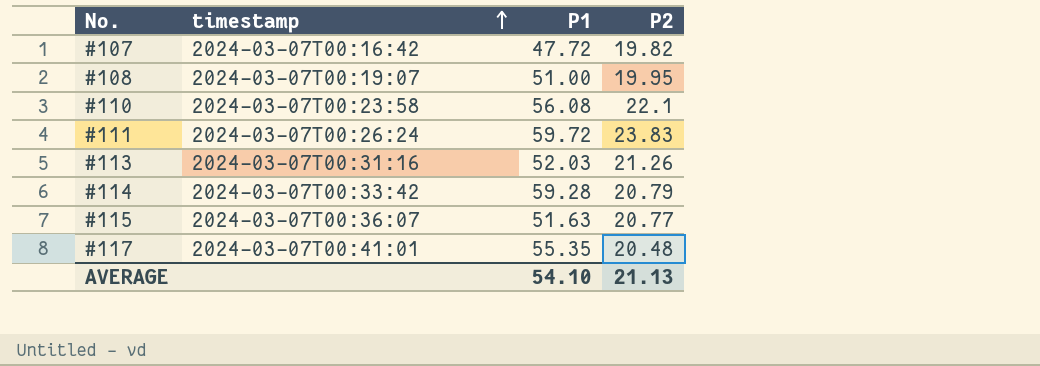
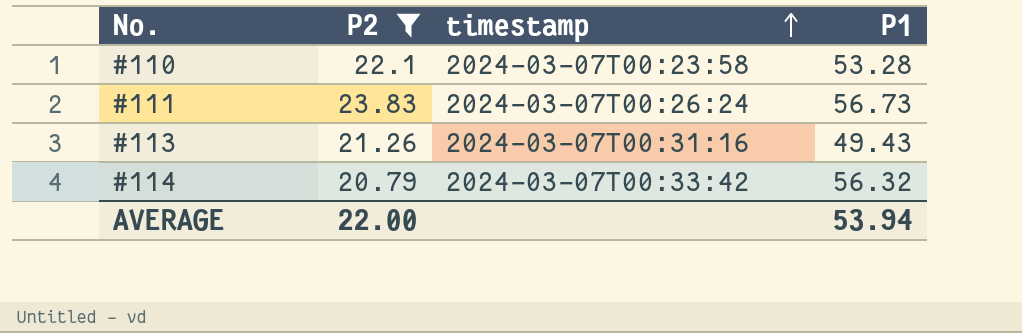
filter: none -> P2 >= 20.79
column P2 | position: 4 -> 2
#110 | P1: 56.08 -> 53.28
#111 | P1: 59.72 -> 56.73
#113 | P1: 52.03 -> 49.43
#114 | P1: 59.28 -> 56.32
AVERAGE | P2: 21.13 -> 22.00
AVERAGE | P1: 54.10 -> 53.94

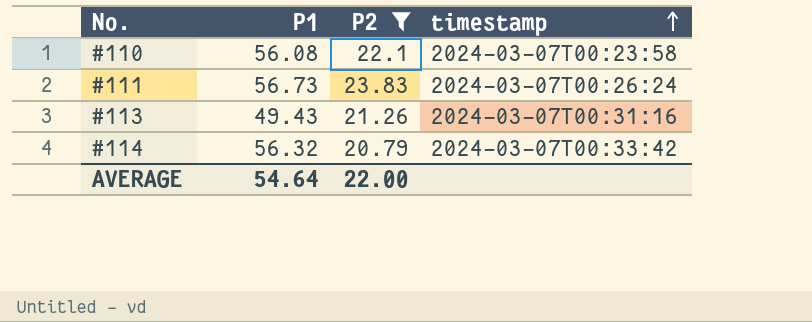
column P1 | position: 4 -> 2
#110 | P1: 53.28 -> 56.08
AVERAGE | P1: 53.94 -> 54.64

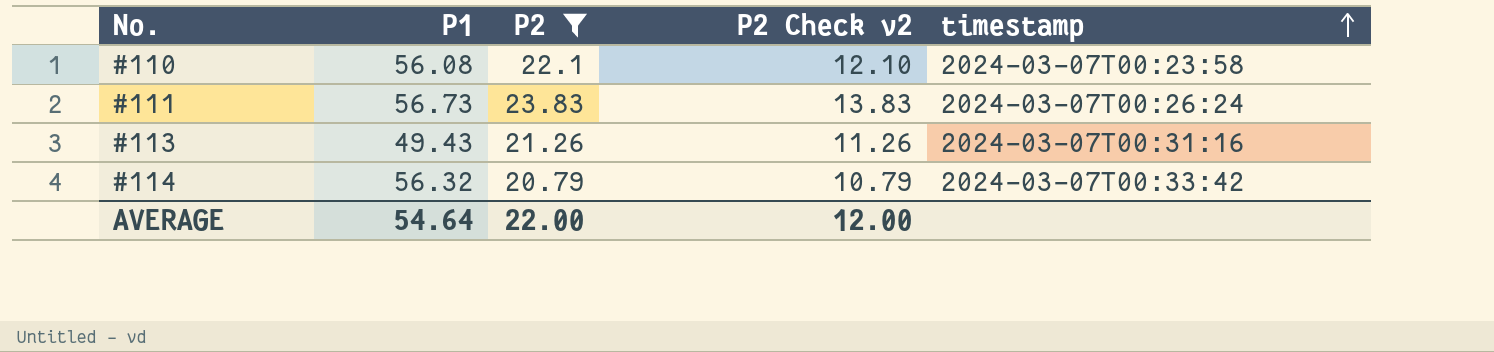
column P2 Check v2 | formula: none -> [P2] - 10

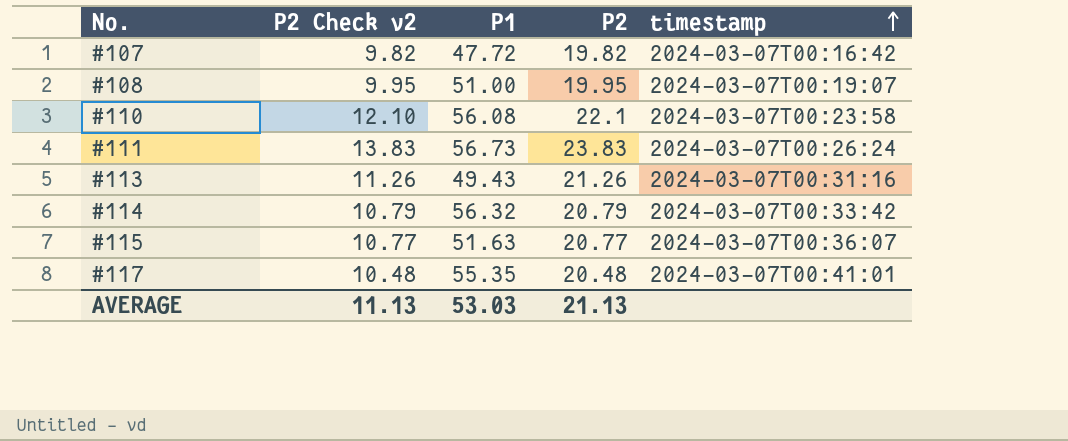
filter: P2 >= 20.79 -> none
column P2 Check v2 | position: 4 -> 2
AVERAGE | P2 Check v2: 12.00 -> 11.13
AVERAGE | P1: 54.64 -> 53.03
AVERAGE | P2: 22.00 -> 21.13

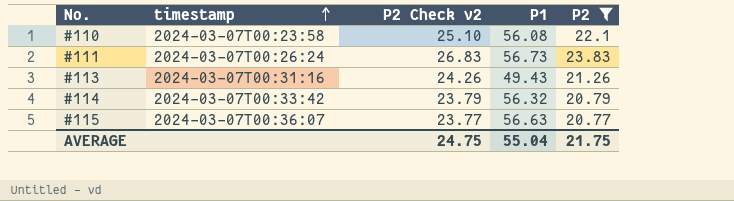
filter: none -> P2 >= 20.77
column timestamp | position: 5 -> 2
column P2 Check v2 | formula: [P2] - 10 -> [P2] + 3
#115 | P1: 51.63 -> 56.63
AVERAGE | P2 Check v2: 11.13 -> 24.75
AVERAGE | P1: 53.03 -> 55.04
AVERAGE | P2: 21.13 -> 21.75

